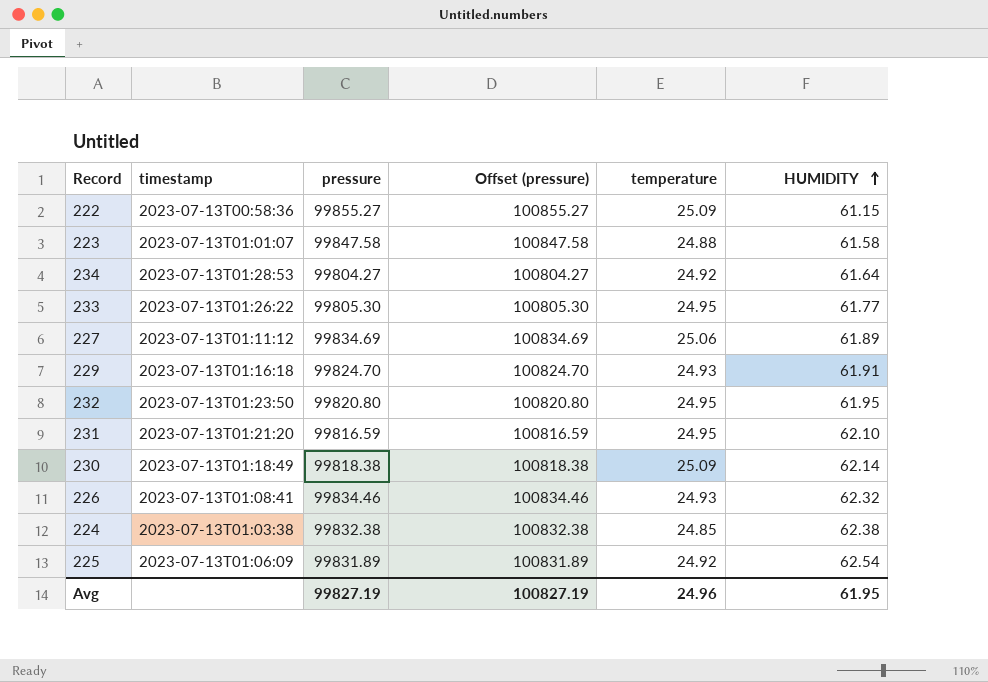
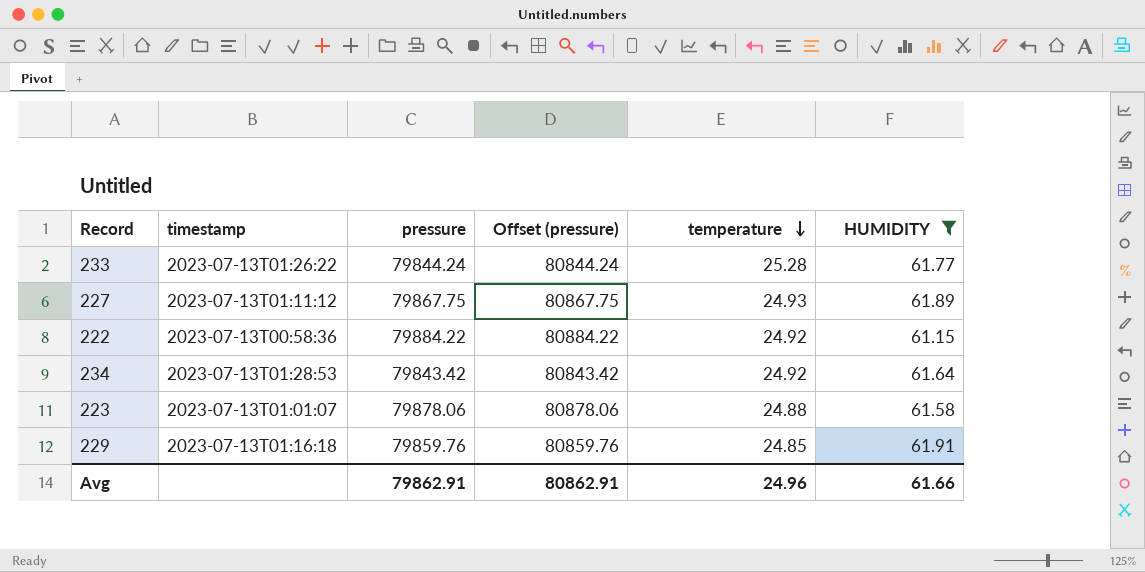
filter: none -> HUMIDITY <= 61.91
row order: HUMIDITY ascending -> temperature descending
233 | pressure: 99805.30 -> 79844.24
233 | Offset (pressure): 100805.30 -> 80844.24
233 | temperature: 24.95 -> 25.28
227 | pressure: 99834.69 -> 79867.75
227 | Offset (pressure): 100834.69 -> 80867.75
227 | temperature: 25.06 -> 24.93
222 | pressure: 99855.27 -> 79884.22
222 | Offset (pressure): 100855.27 -> 80884.22
222 | temperature: 25.09 -> 24.92
234 | pressure: 99804.27 -> 79843.42
234 | Offset (pressure): 100804.27 -> 80843.42
223 | pressure: 99847.58 -> 79878.06
223 | Offset (pressure): 100847.58 -> 80878.06
229 | pressure: 99824.70 -> 79859.76
229 | Offset (pressure): 100824.70 -> 80859.76
229 | temperature: 24.93 -> 24.85
Avg | pressure: 99827.19 -> 79862.91
Avg | Offset (pressure): 100827.19 -> 80862.91
Avg | HUMIDITY: 61.95 -> 61.66

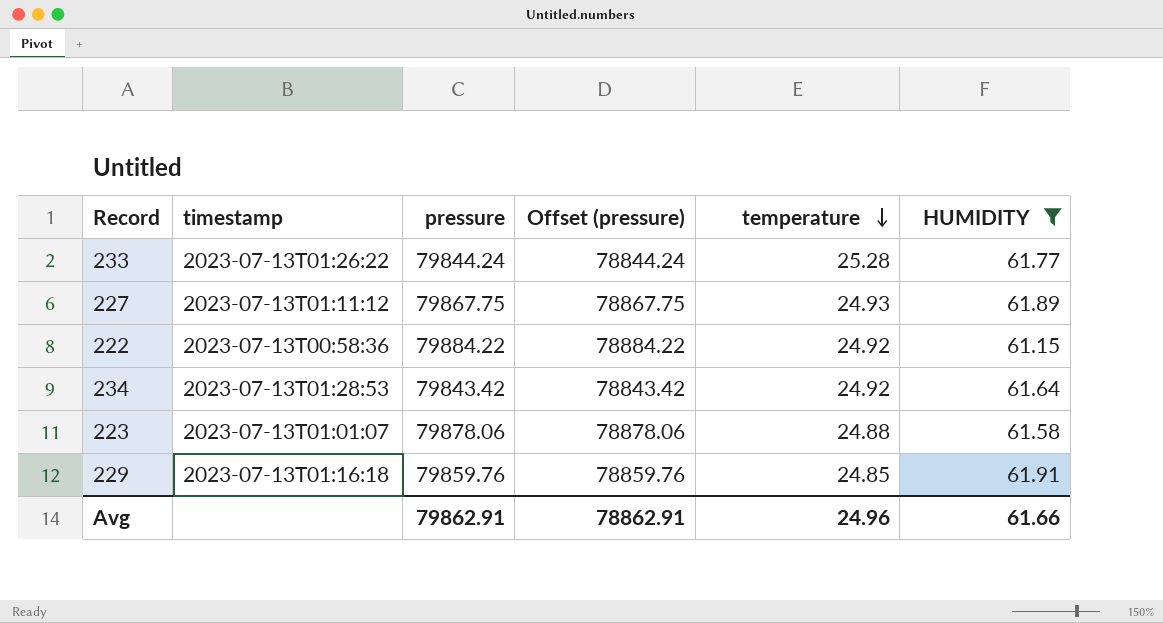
column Offset (pressure) | formula: [pressure] + 1000 -> [pressure] - 1000
Avg | Offset (pressure): 80862.91 -> 78862.91

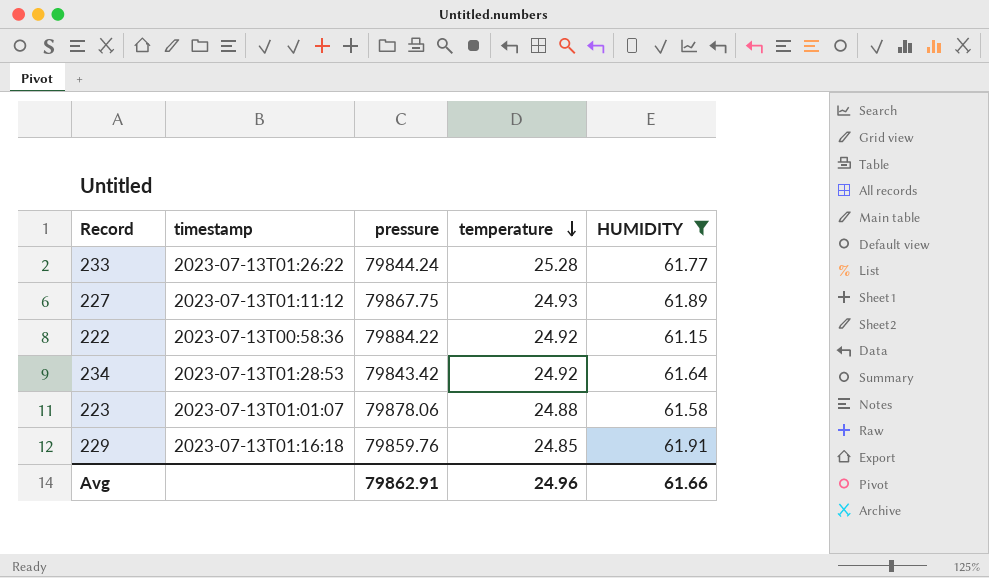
column Offset (pressure) | formula: [pressure] - 1000 -> none

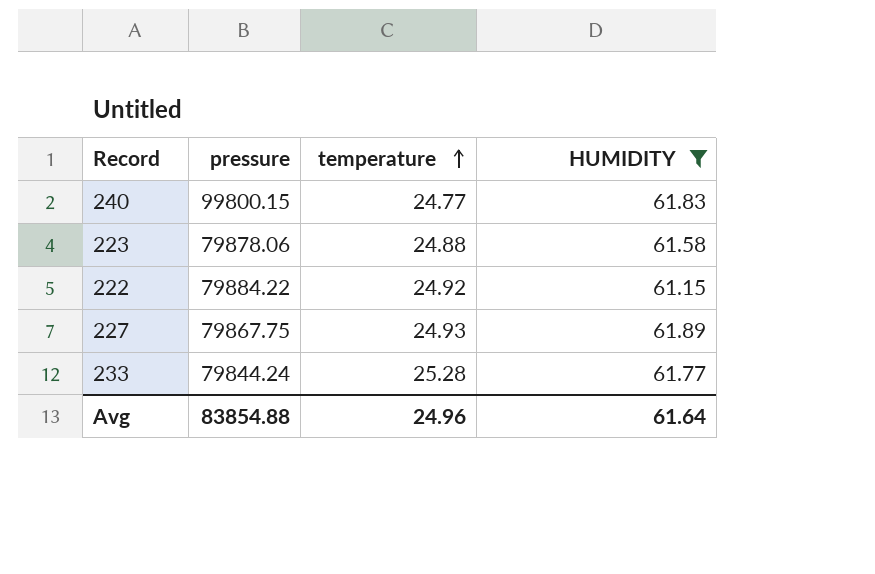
row order: temperature descending -> temperature ascending
column timestamp | position: 2 -> none
row 234: 2023-07-13T01:28:53 | 79843.42 | 24.92 | 61.64 -> none
row 229: 2023-07-13T01:16:18 | 79859.76 | 24.85 | 61.91 -> none
row 240: none -> 99800.15 | 24.77 | 61.83
Avg | pressure: 79862.91 -> 83854.88
Avg | HUMIDITY: 61.66 -> 61.64

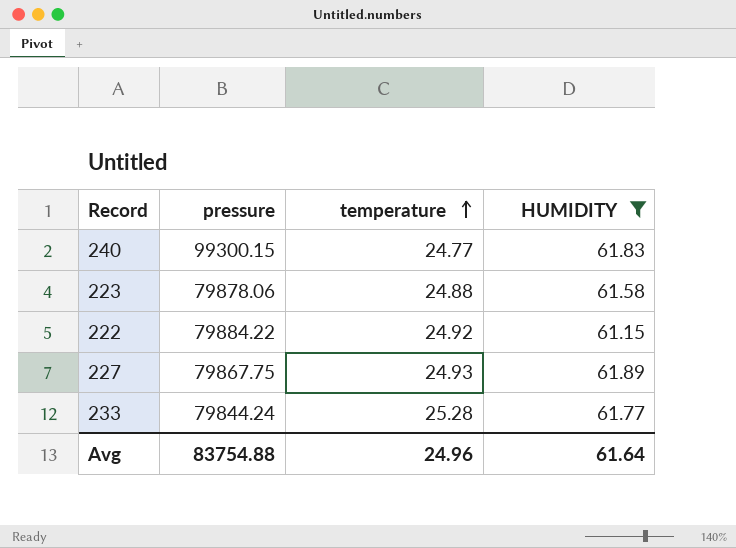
240 | pressure: 99800.15 -> 99300.15
Avg | pressure: 83854.88 -> 83754.88

